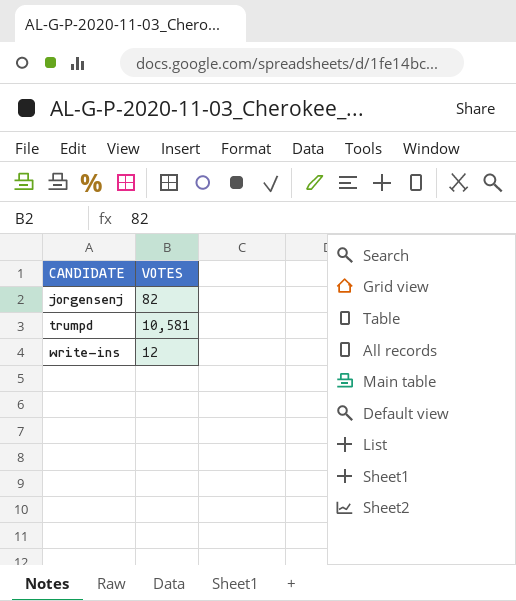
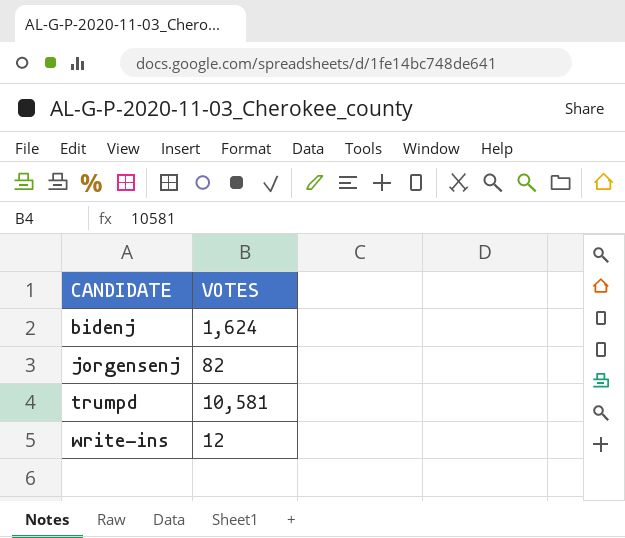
row bidenj: none -> 1,624

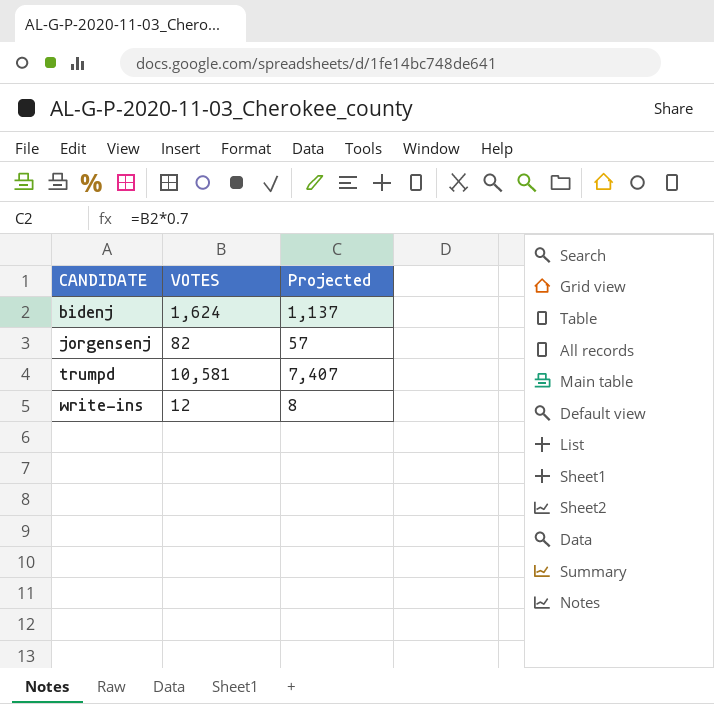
column Projected | formula: none -> [VOTES] * 0.7

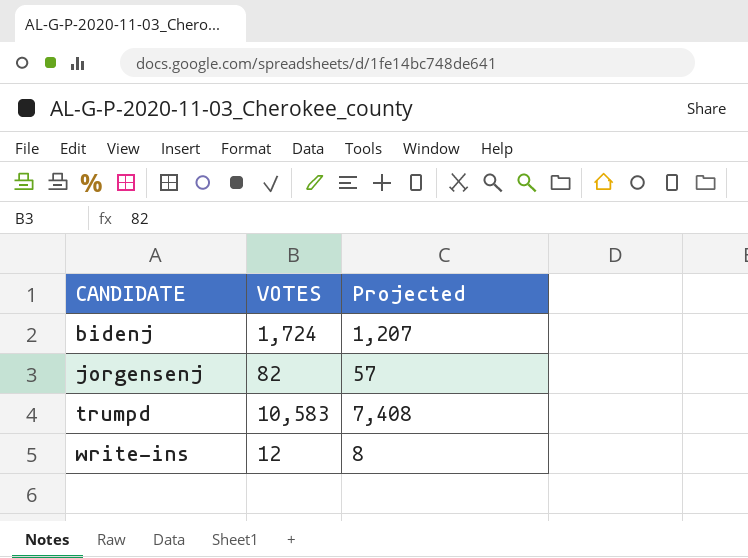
bidenj | VOTES: 1,624 -> 1,724
bidenj | Projected: 1,137 -> 1,207
trumpd | VOTES: 10,581 -> 10,583
trumpd | Projected: 7,407 -> 7,408

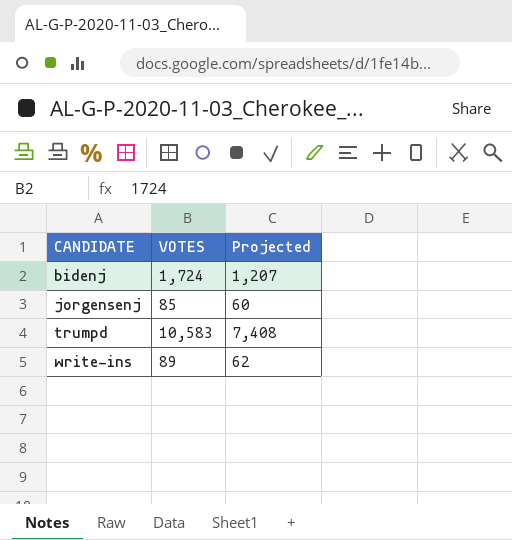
jorgensenj | VOTES: 82 -> 85
jorgensenj | Projected: 57 -> 60
write-ins | VOTES: 12 -> 89
write-ins | Projected: 8 -> 62

